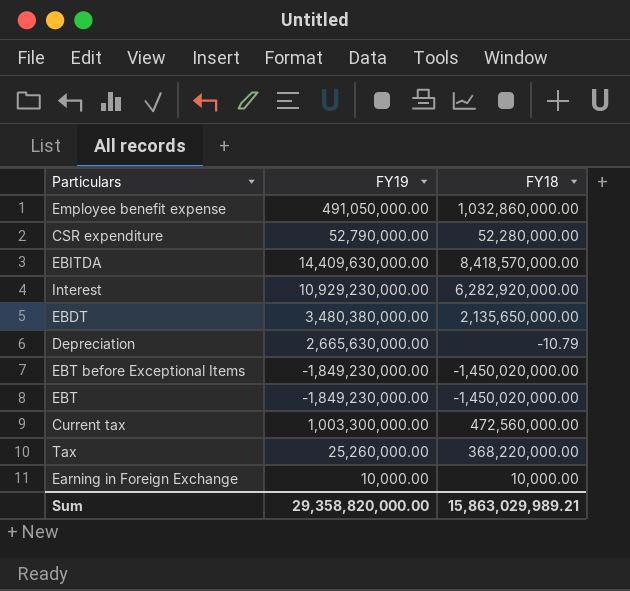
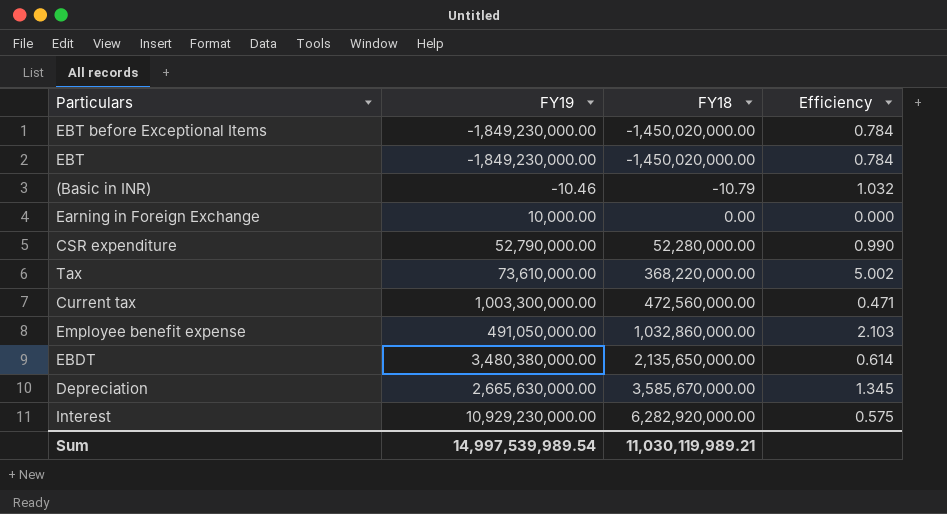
row order: none -> FY18 ascending
column Efficiency | formula: none -> [FY18] / [FY19]
row EBITDA: 14,409,630,000.00 | 8,418,570,000.00 -> none
row (Basic in INR): none -> -10.46 | -10.79 | 1.032
Earning in Foreign Exchange | FY18: 10,000.00 -> 0.00
Tax | FY19: 25,260,000.00 -> 73,610,000.00
Depreciation | FY18: -10.79 -> 3,585,670,000.00
Sum | FY19: 29,358,820,000.00 -> 14,997,539,989.54
Sum | FY18: 15,863,029,989.21 -> 11,030,119,989.21

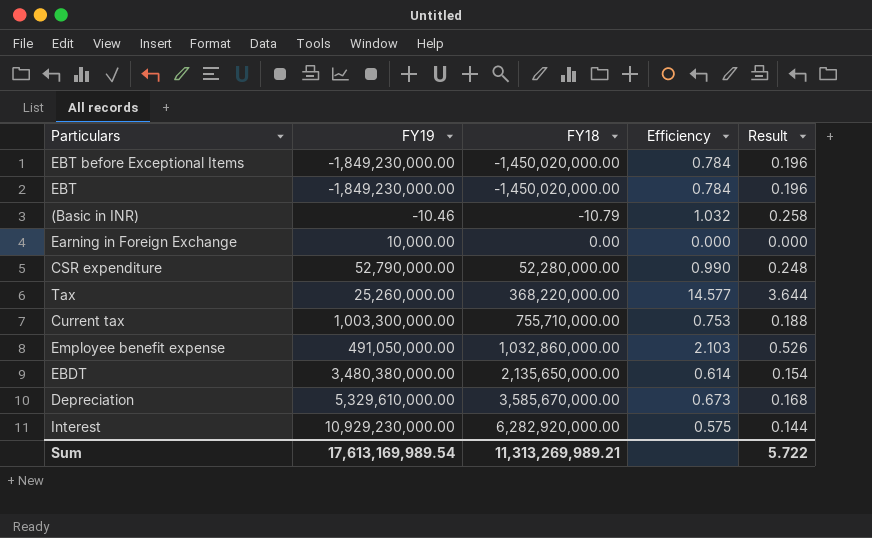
column Result | formula: none -> [Efficiency] * 0.25
Tax | FY19: 73,610,000.00 -> 25,260,000.00
Tax | Efficiency: 5.002 -> 14.577
Current tax | FY18: 472,560,000.00 -> 755,710,000.00
Current tax | Efficiency: 0.471 -> 0.753
Depreciation | FY19: 2,665,630,000.00 -> 5,329,610,000.00
Depreciation | Efficiency: 1.345 -> 0.673
Sum | FY19: 14,997,539,989.54 -> 17,613,169,989.54
Sum | FY18: 11,030,119,989.21 -> 11,313,269,989.21

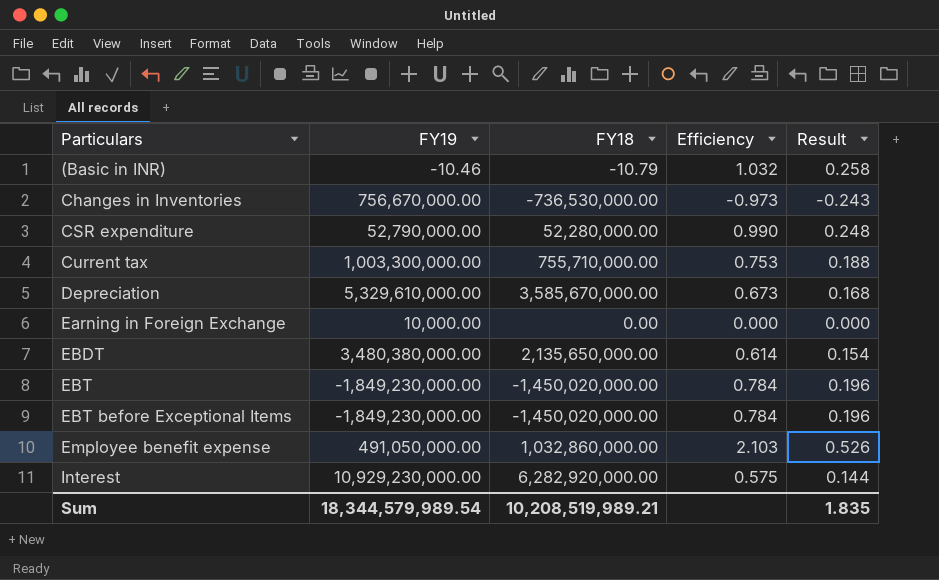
row order: FY18 ascending -> Particulars ascending
row Tax: 25,260,000.00 | 368,220,000.00 | 14.577 | 3.644 -> none
row Changes in Inventories: none -> 756,670,000.00 | -736,530,000.00 | -0.973 | -0.243
Sum | FY19: 17,613,169,989.54 -> 18,344,579,989.54
Sum | FY18: 11,313,269,989.21 -> 10,208,519,989.21
Sum | Result: 5.722 -> 1.835

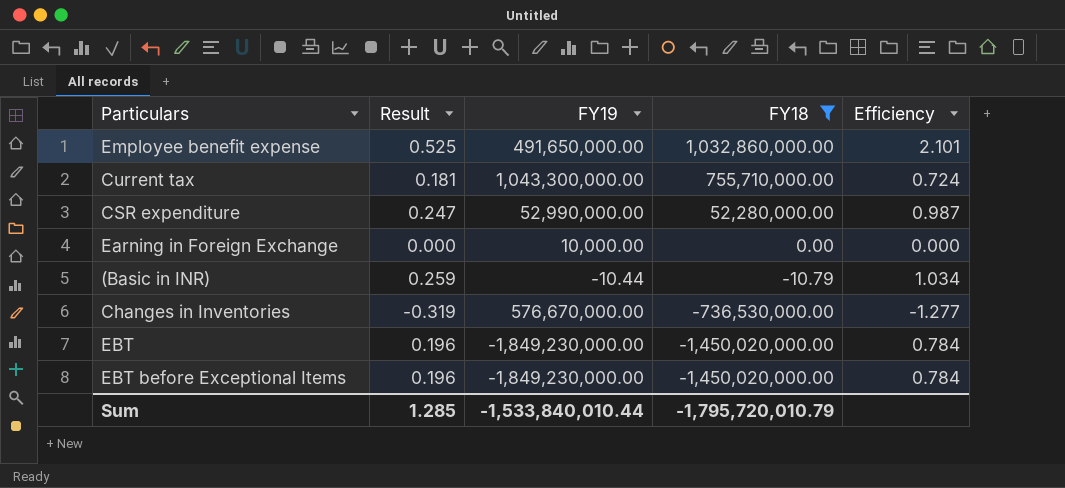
filter: none -> FY18 <= 1,032,860,000.00
row order: Particulars ascending -> FY18 descending
column Result | position: 5 -> 2
Employee benefit expense | Result: 0.526 -> 0.525
Employee benefit expense | FY19: 491,050,000.00 -> 491,650,000.00
Employee benefit expense | Efficiency: 2.103 -> 2.101
Current tax | Result: 0.188 -> 0.181
Current tax | FY19: 1,003,300,000.00 -> 1,043,300,000.00
Current tax | Efficiency: 0.753 -> 0.724
CSR expenditure | Result: 0.248 -> 0.247
CSR expenditure | FY19: 52,790,000.00 -> 52,990,000.00
CSR expenditure | Efficiency: 0.990 -> 0.987
(Basic in INR) | Result: 0.258 -> 0.259
(Basic in INR) | FY19: -10.46 -> -10.44
(Basic in INR) | Efficiency: 1.032 -> 1.034
Changes in Inventories | Result: -0.243 -> -0.319
Changes in Inventories | FY19: 756,670,000.00 -> 576,670,000.00
Changes in Inventories | Efficiency: -0.973 -> -1.277
Sum | Result: 1.835 -> 1.285
Sum | FY19: 18,344,579,989.54 -> -1,533,840,010.44
Sum | FY18: 10,208,519,989.21 -> -1,795,720,010.79

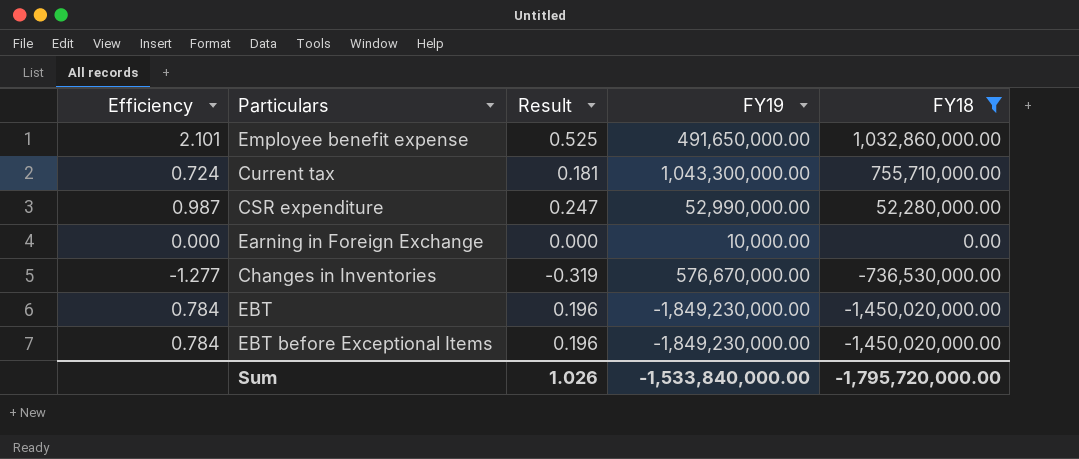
column Efficiency | position: 5 -> 1
row (Basic in INR): 0.259 | -10.44 | -10.79 | 1.034 -> none
Sum | Result: 1.285 -> 1.026
Sum | FY19: -1,533,840,010.44 -> -1,533,840,000.00
Sum | FY18: -1,795,720,010.79 -> -1,795,720,000.00

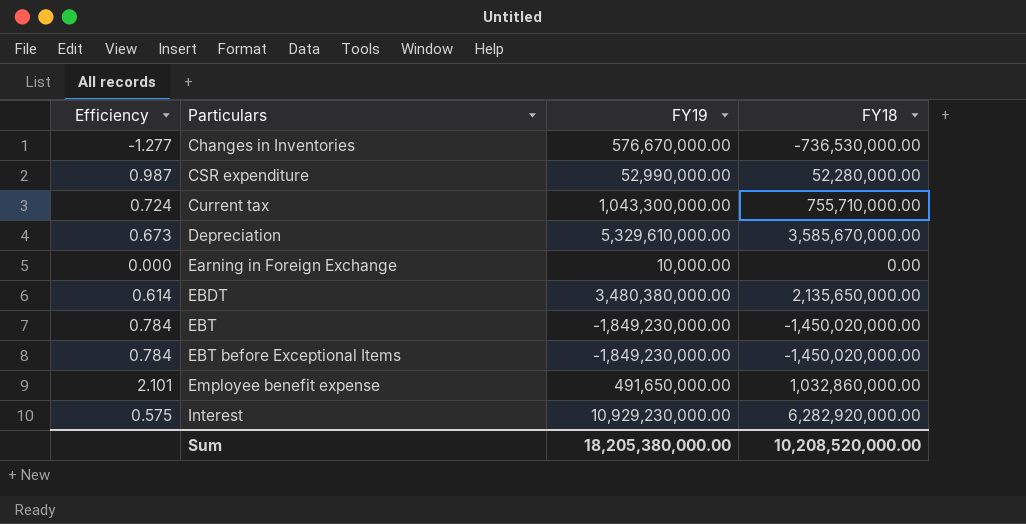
filter: FY18 <= 1,032,860,000.00 -> none
row order: FY18 descending -> Particulars ascending
column Result | formula: [Efficiency] * 0.25 -> none
Sum | FY19: -1,533,840,000.00 -> 18,205,380,000.00
Sum | FY18: -1,795,720,000.00 -> 10,208,520,000.00

